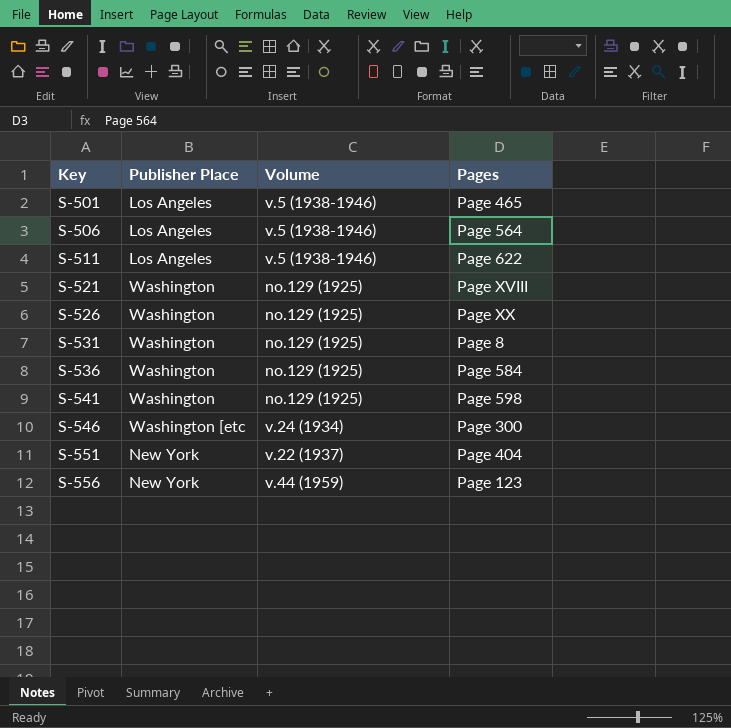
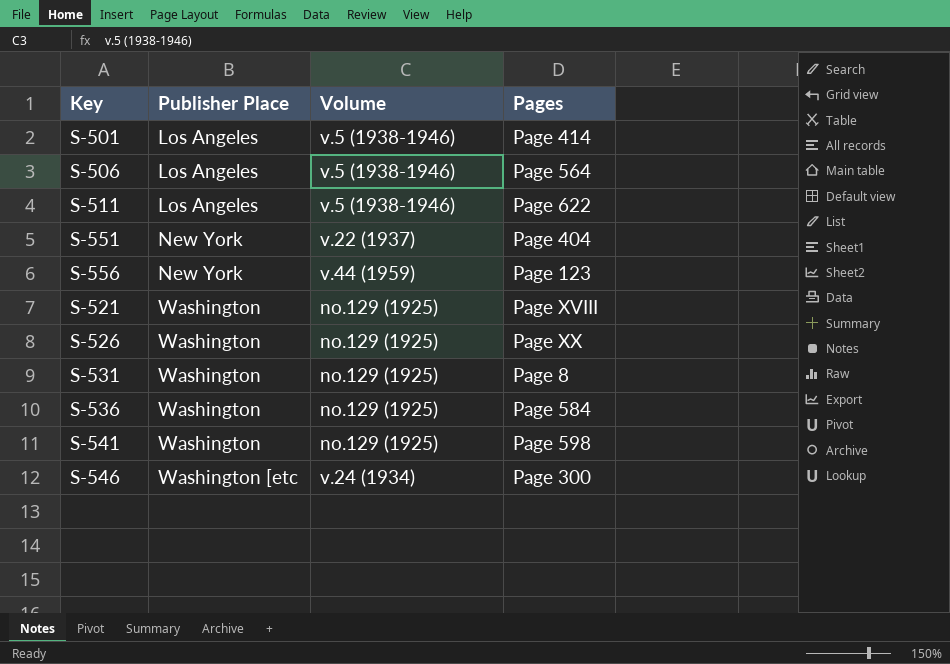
row order: Key ascending -> Publisher Place ascending
S-501 | Pages: Page 465 -> Page 414

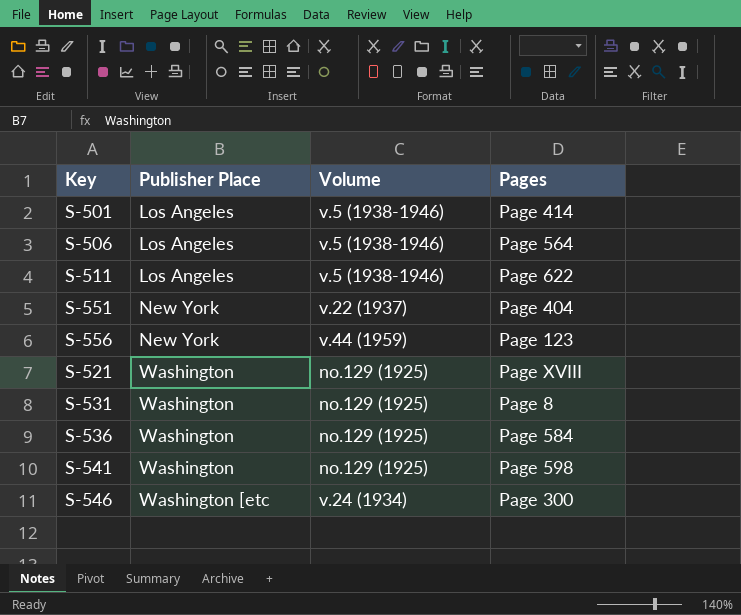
row S-526: Washington | no.129 (1925) | Page XX -> none

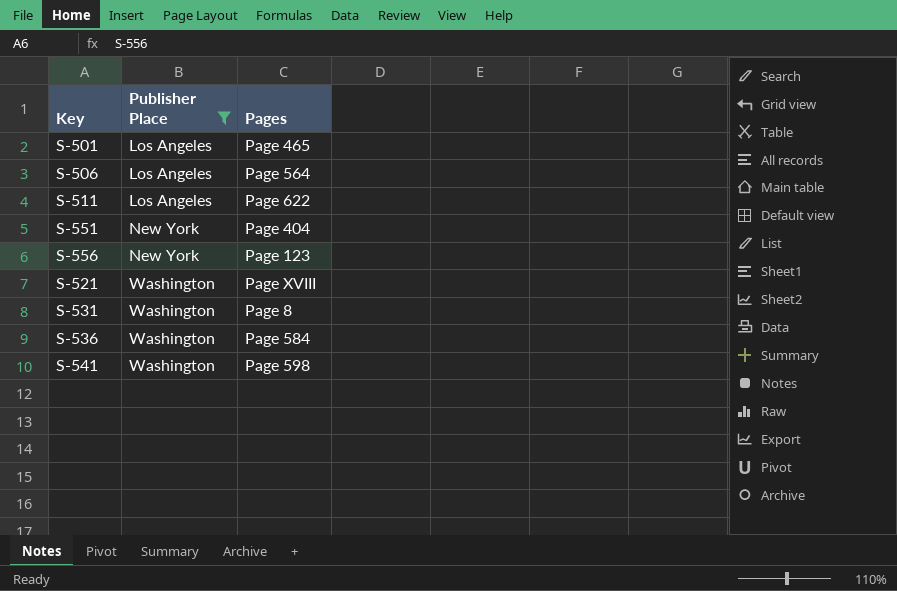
filter: none -> Publisher Place != Washington [etc
column Volume | position: 3 -> none
S-501 | Pages: Page 414 -> Page 465

